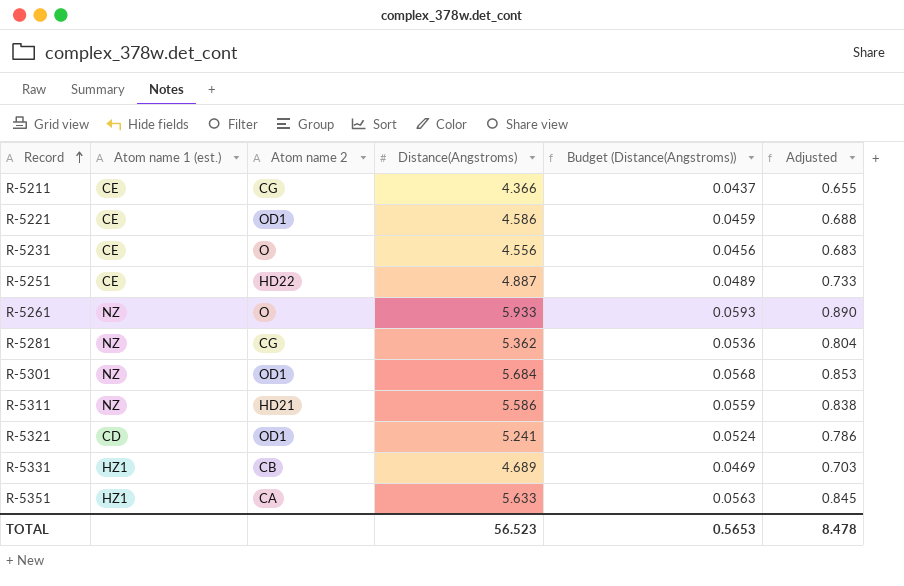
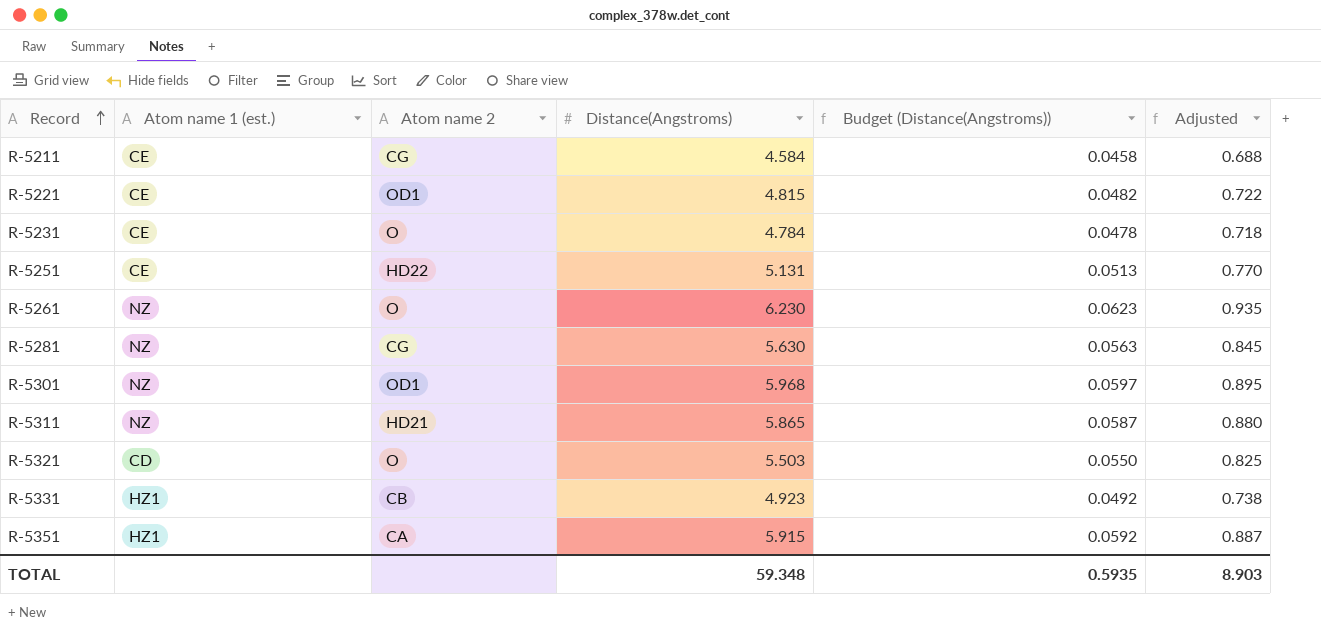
R-5211 | Distance(Angstroms): 4.366 -> 4.584
R-5211 | Budget (Distance(Angstroms)): 0.0437 -> 0.0458
R-5211 | Adjusted: 0.655 -> 0.688
R-5221 | Distance(Angstroms): 4.586 -> 4.815
R-5221 | Budget (Distance(Angstroms)): 0.0459 -> 0.0482
R-5221 | Adjusted: 0.688 -> 0.722
R-5231 | Distance(Angstroms): 4.556 -> 4.784
R-5231 | Budget (Distance(Angstroms)): 0.0456 -> 0.0478
R-5231 | Adjusted: 0.683 -> 0.718
R-5251 | Distance(Angstroms): 4.887 -> 5.131
R-5251 | Budget (Distance(Angstroms)): 0.0489 -> 0.0513
R-5251 | Adjusted: 0.733 -> 0.770
R-5261 | Distance(Angstroms): 5.933 -> 6.230
R-5261 | Budget (Distance(Angstroms)): 0.0593 -> 0.0623
R-5261 | Adjusted: 0.890 -> 0.935
R-5281 | Distance(Angstroms): 5.362 -> 5.630
R-5281 | Budget (Distance(Angstroms)): 0.0536 -> 0.0563
R-5281 | Adjusted: 0.804 -> 0.845
R-5301 | Distance(Angstroms): 5.684 -> 5.968
R-5301 | Budget (Distance(Angstroms)): 0.0568 -> 0.0597
R-5301 | Adjusted: 0.853 -> 0.895
R-5311 | Distance(Angstroms): 5.586 -> 5.865
R-5311 | Budget (Distance(Angstroms)): 0.0559 -> 0.0587
R-5311 | Adjusted: 0.838 -> 0.880
R-5321 | Atom name 2: OD1 -> O
R-5321 | Distance(Angstroms): 5.241 -> 5.503
R-5321 | Budget (Distance(Angstroms)): 0.0524 -> 0.0550
R-5321 | Adjusted: 0.786 -> 0.825
R-5331 | Distance(Angstroms): 4.689 -> 4.923
R-5331 | Budget (Distance(Angstroms)): 0.0469 -> 0.0492
R-5331 | Adjusted: 0.703 -> 0.738
R-5351 | Distance(Angstroms): 5.633 -> 5.915
R-5351 | Budget (Distance(Angstroms)): 0.0563 -> 0.0592
R-5351 | Adjusted: 0.845 -> 0.887
TOTAL | Distance(Angstroms): 56.523 -> 59.348
TOTAL | Budget (Distance(Angstroms)): 0.5653 -> 0.5935
TOTAL | Adjusted: 8.478 -> 8.903

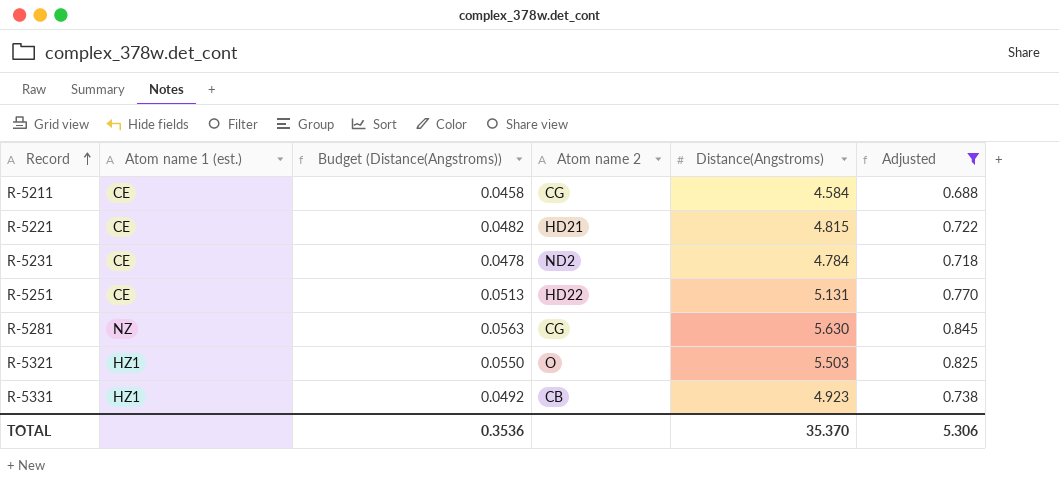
filter: none -> Adjusted <= 0.845
column Budget (Distance(Angstroms)) | position: 5 -> 3
R-5221 | Atom name 2: OD1 -> HD21
R-5231 | Atom name 2: O -> ND2
R-5321 | Atom name 1 (est.): CD -> HZ1
TOTAL | Budget (Distance(Angstroms)): 0.5935 -> 0.3536
TOTAL | Distance(Angstroms): 59.348 -> 35.370
TOTAL | Adjusted: 8.903 -> 5.306

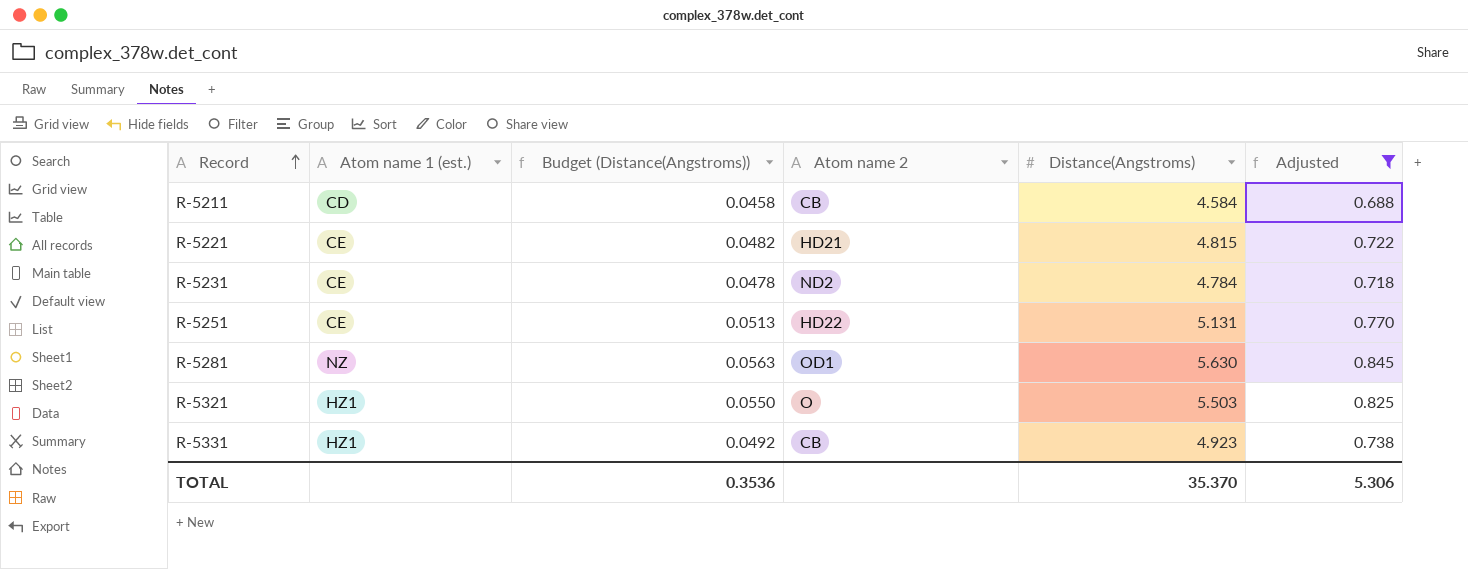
R-5211 | Atom name 1 (est.): CE -> CD
R-5211 | Atom name 2: CG -> CB
R-5281 | Atom name 2: CG -> OD1

